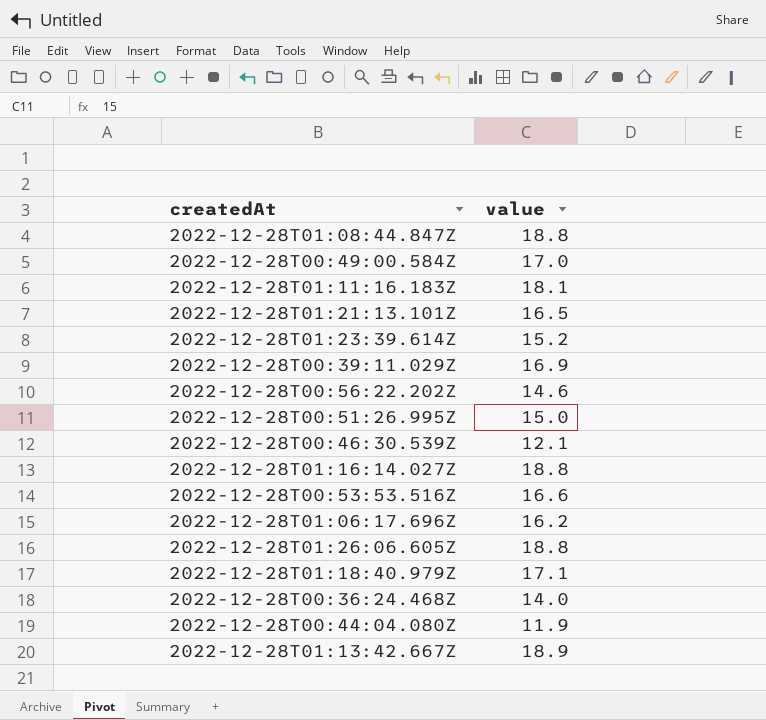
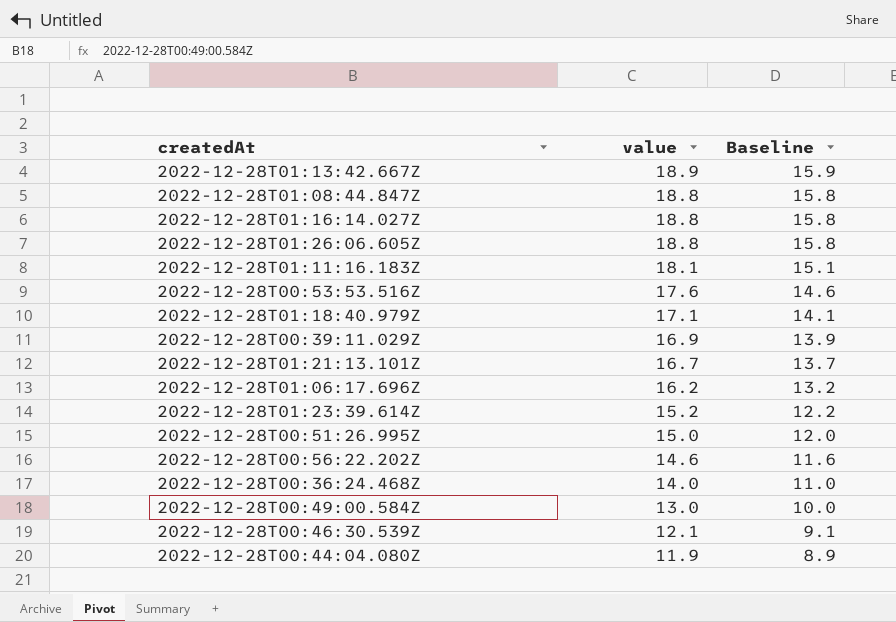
row order: none -> value descending
column Baseline | formula: none -> [value] - 3
2022-12-28T00:53:53.516Z | value: 16.6 -> 17.6
2022-12-28T01:21:13.101Z | value: 16.5 -> 16.7
2022-12-28T00:49:00.584Z | value: 17.0 -> 13.0

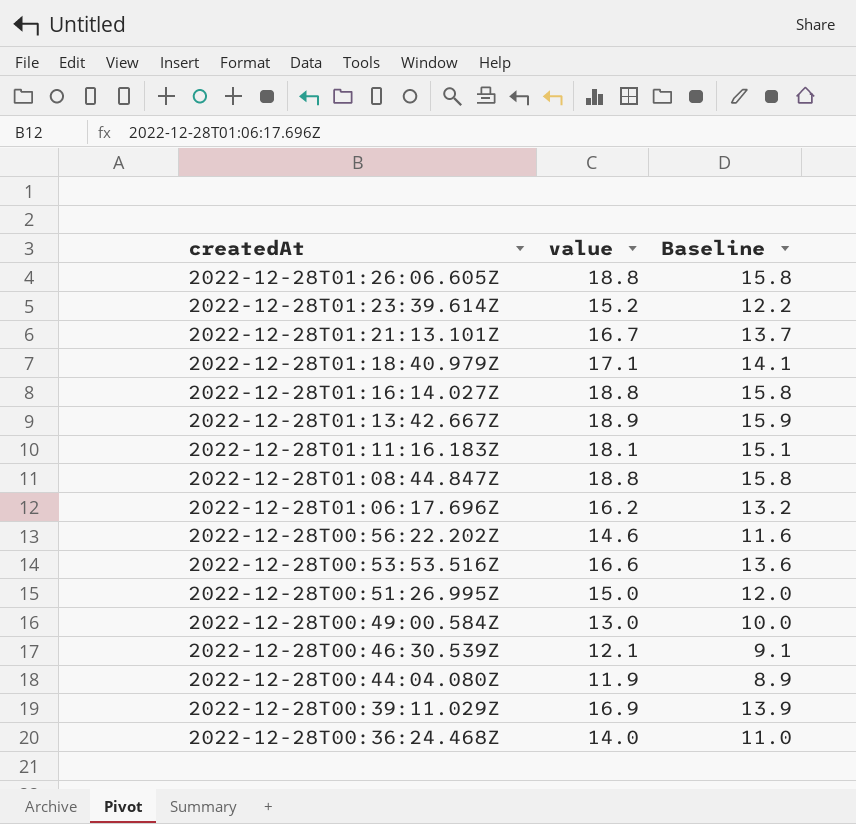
row order: value descending -> createdAt descending
2022-12-28T00:53:53.516Z | value: 17.6 -> 16.6
2022-12-28T00:53:53.516Z | Baseline: 14.6 -> 13.6

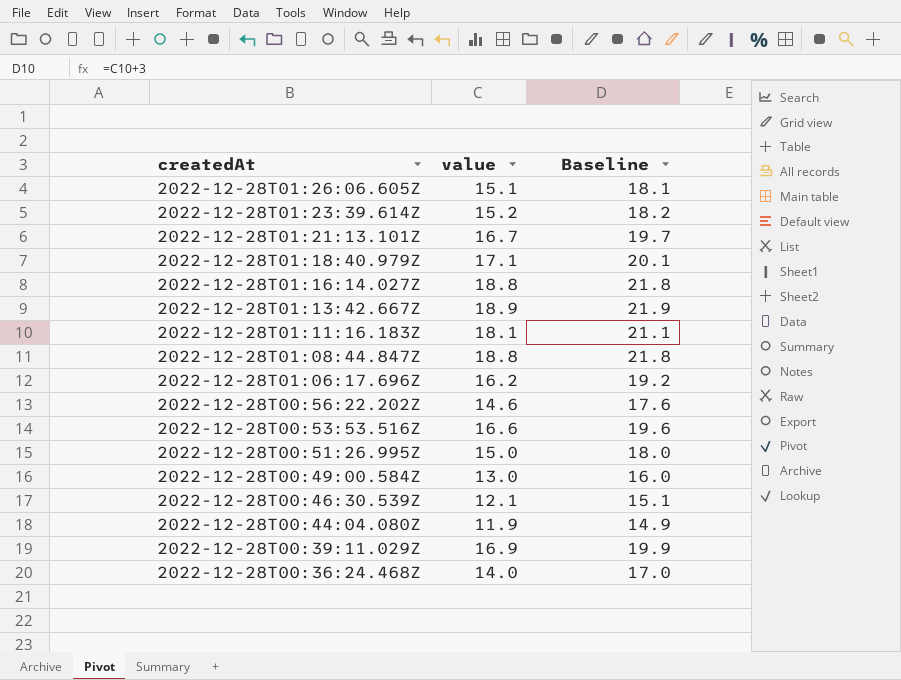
column Baseline | formula: [value] - 3 -> [value] + 3
2022-12-28T01:26:06.605Z | value: 18.8 -> 15.1

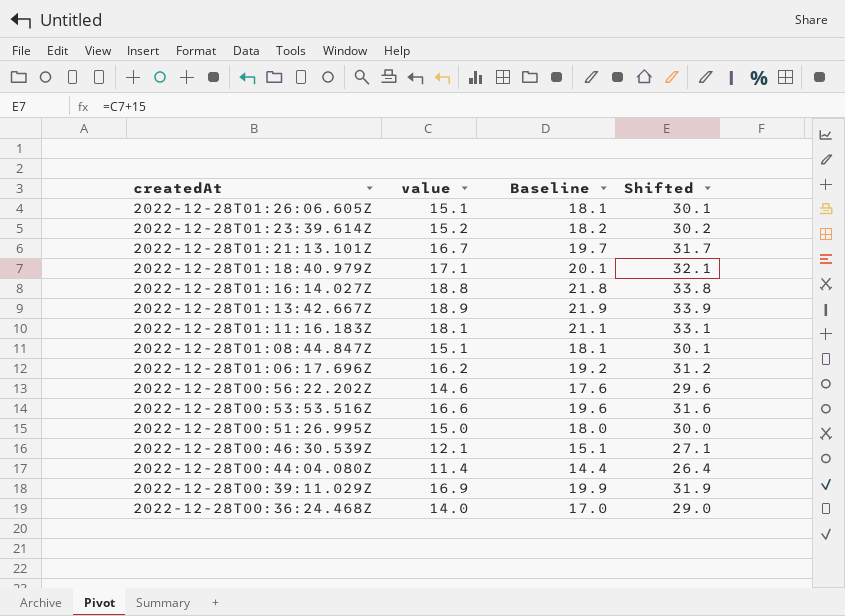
column Shifted | formula: none -> [value] + 15
row 2022-12-28T00:49:00.584Z: 13.0 | 16.0 -> none
2022-12-28T01:08:44.847Z | value: 18.8 -> 15.1
2022-12-28T01:08:44.847Z | Baseline: 21.8 -> 18.1
2022-12-28T00:44:04.080Z | value: 11.9 -> 11.4
2022-12-28T00:44:04.080Z | Baseline: 14.9 -> 14.4

